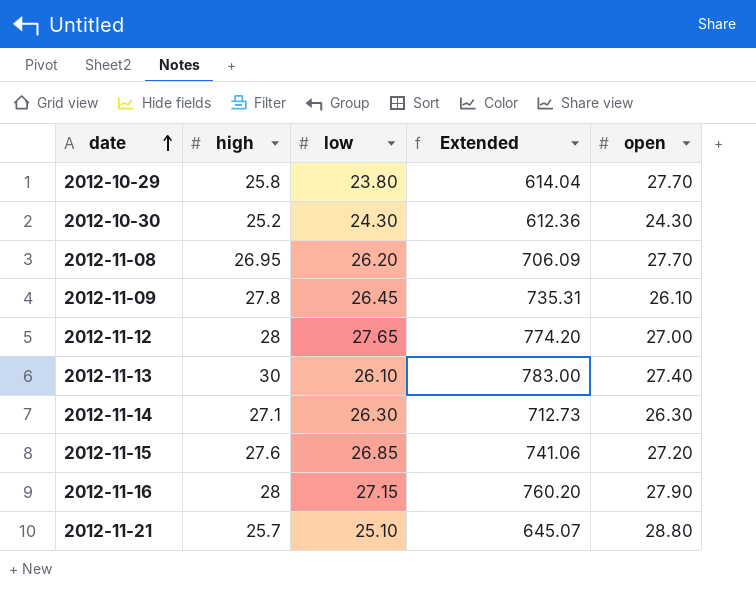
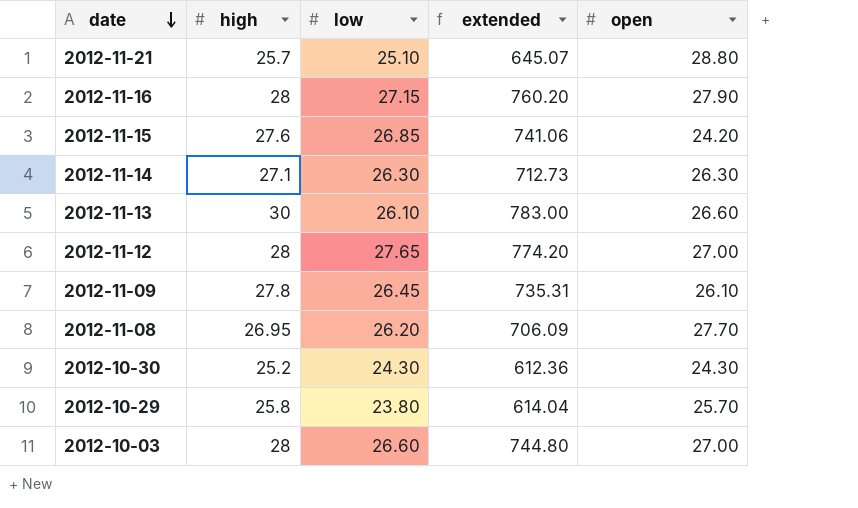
row order: date ascending -> date descending
column name: Extended -> extended
2012-11-15 | open: 27.20 -> 24.20
2012-11-13 | open: 27.40 -> 26.60
2012-10-29 | open: 27.70 -> 25.70
row 2012-10-03: none -> 28 | 26.60 | 744.80 | 27.00

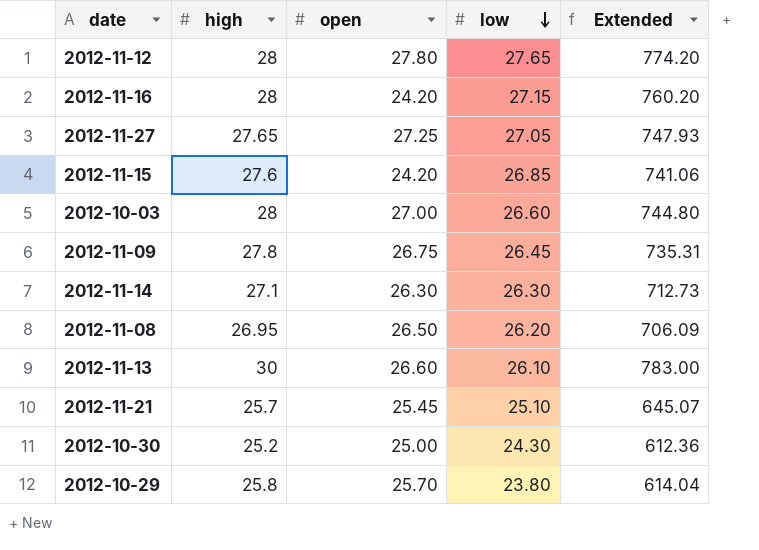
row order: date descending -> low descending
column open | position: 5 -> 3
column name: extended -> Extended
2012-11-12 | open: 27.00 -> 27.80
2012-11-16 | open: 27.90 -> 24.20
row 2012-11-27: none -> 27.65 | 27.25 | 27.05 | 747.93
2012-11-09 | open: 26.10 -> 26.75
2012-11-08 | open: 27.70 -> 26.50
2012-11-21 | open: 28.80 -> 25.45
2012-10-30 | open: 24.30 -> 25.00

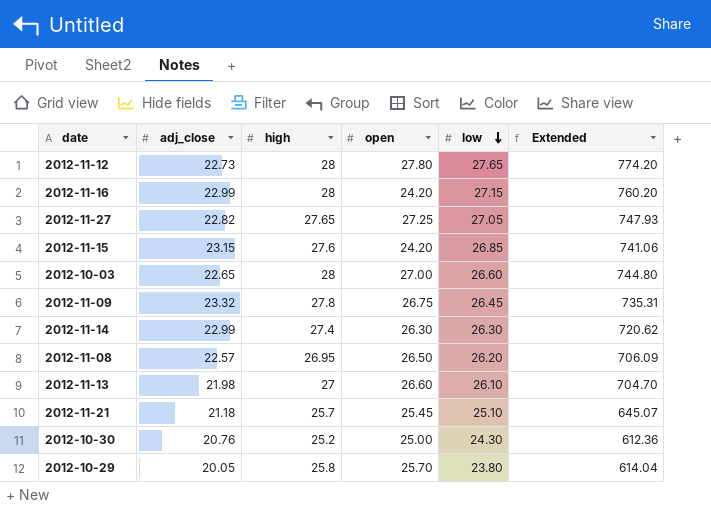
column adj_close | position: none -> 2
2012-11-14 | high: 27.1 -> 27.4
2012-11-14 | Extended: 712.73 -> 720.62
2012-11-13 | high: 30 -> 27
2012-11-13 | Extended: 783.00 -> 704.70

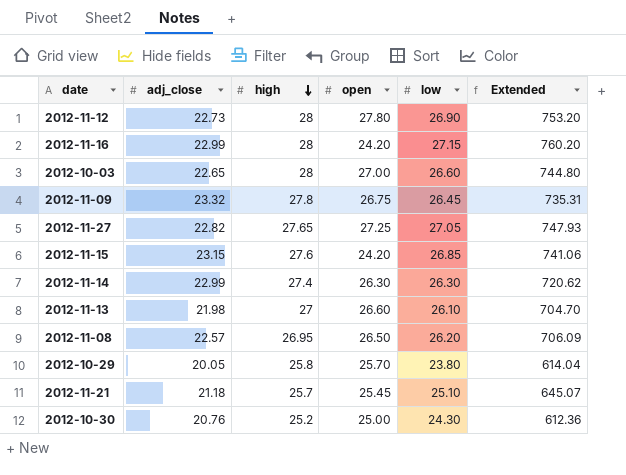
row order: low descending -> high descending
2012-11-12 | low: 27.65 -> 26.90
2012-11-12 | Extended: 774.20 -> 753.20

